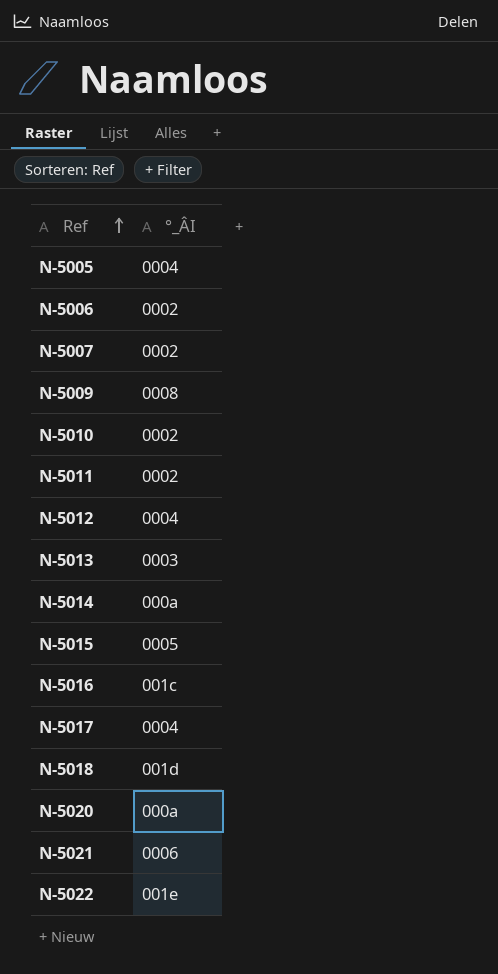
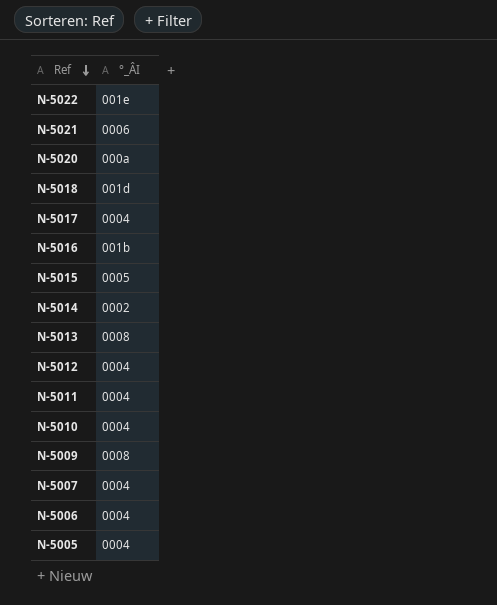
row order: Ref ascending -> Ref descending
N-5016 | °_ÂI: 001c -> 001b
N-5014 | °_ÂI: 000a -> 0002
N-5013 | °_ÂI: 0003 -> 0008
N-5011 | °_ÂI: 0002 -> 0004
N-5010 | °_ÂI: 0002 -> 0004
N-5007 | °_ÂI: 0002 -> 0004
N-5006 | °_ÂI: 0002 -> 0004

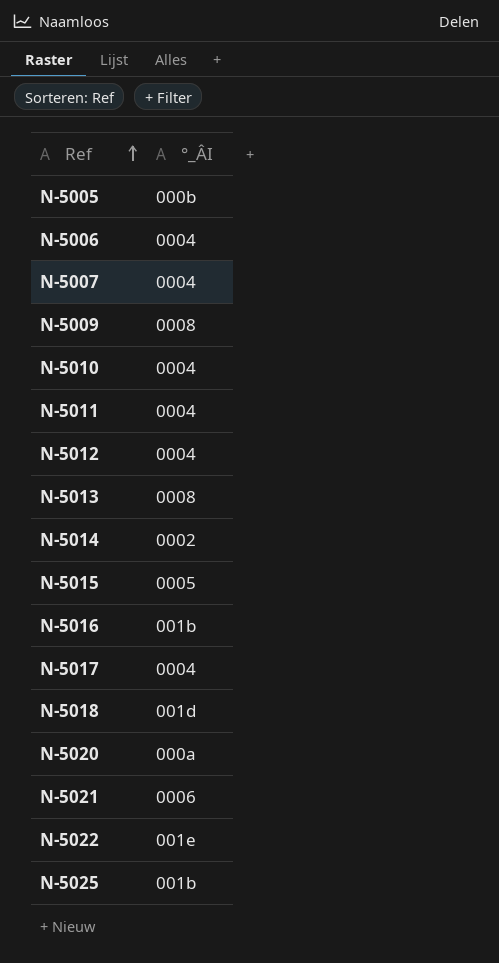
row order: Ref descending -> Ref ascending
N-5005 | °_ÂI: 0004 -> 000b
row N-5025: none -> 001b

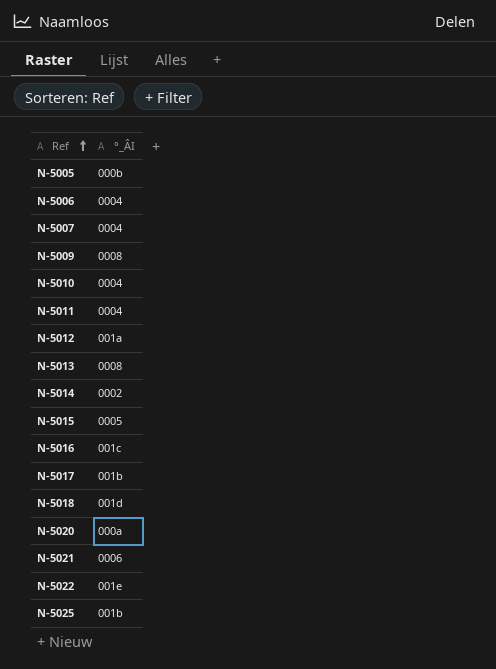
N-5012 | °_ÂI: 0004 -> 001a
N-5016 | °_ÂI: 001b -> 001c
N-5017 | °_ÂI: 0004 -> 001b

